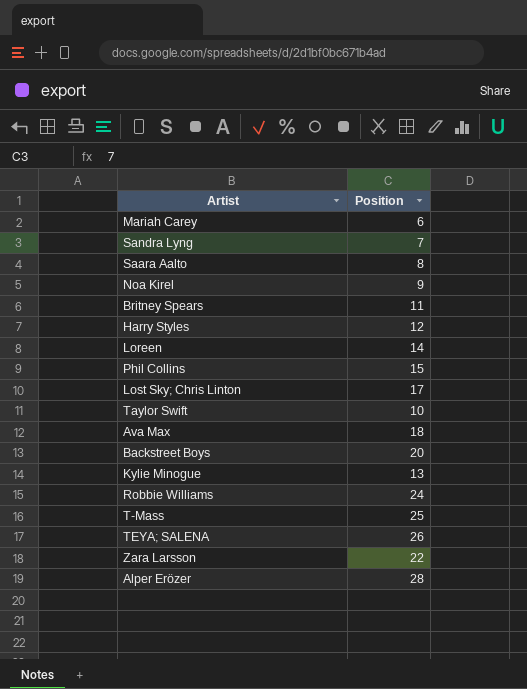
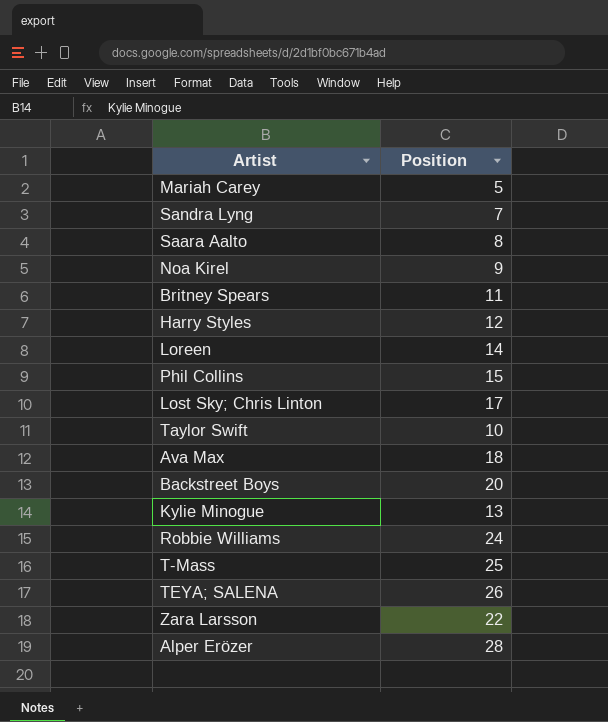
Mariah Carey | Position: 6 -> 5

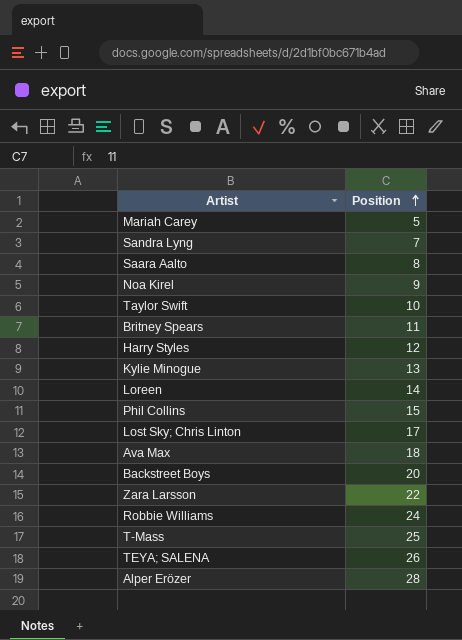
row order: none -> Position ascending

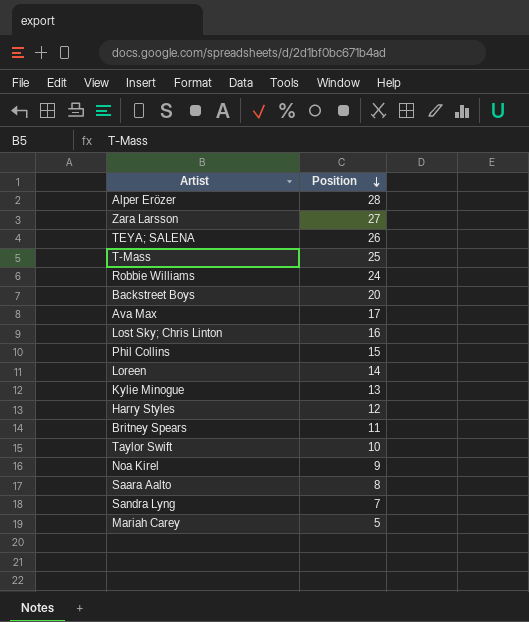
row order: Position ascending -> Position descending
Zara Larsson | Position: 22 -> 27
Ava Max | Position: 18 -> 17
Lost Sky; Chris Linton | Position: 17 -> 16

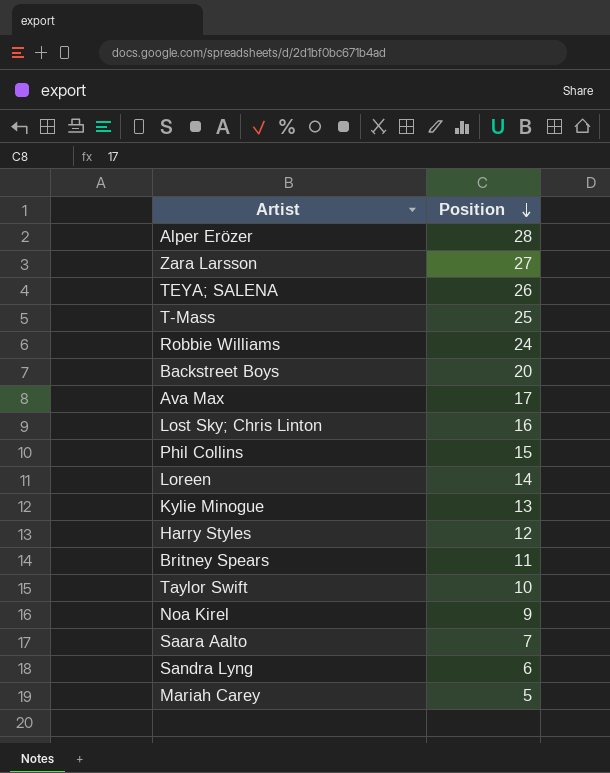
Saara Aalto | Position: 8 -> 7
Sandra Lyng | Position: 7 -> 6

